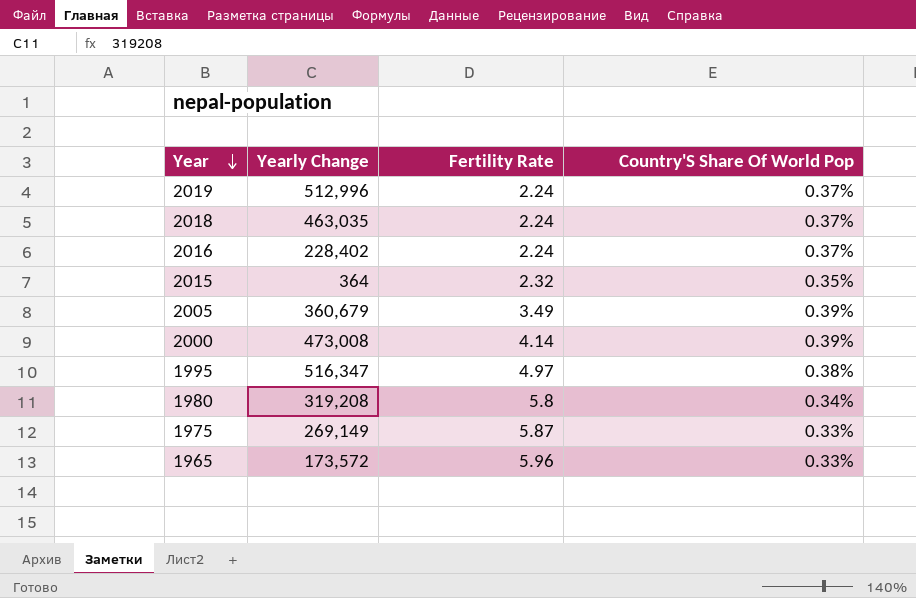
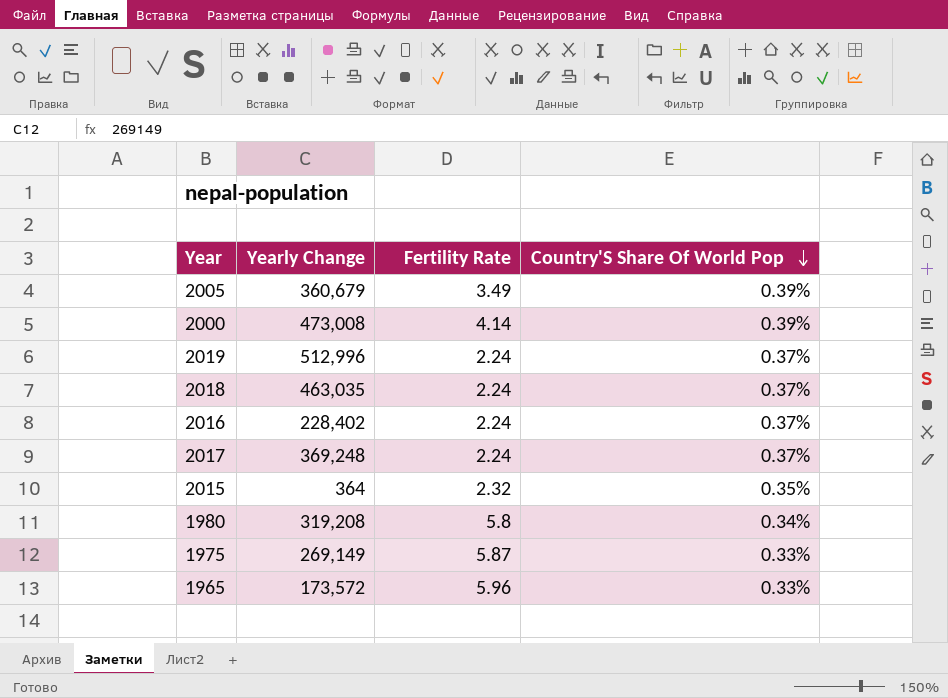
row order: Year descending -> Country'S Share Of World Pop descending
row 1995: 516,347 | 4.97 | 0.38% -> none
row 2017: none -> 369,248 | 2.24 | 0.37%

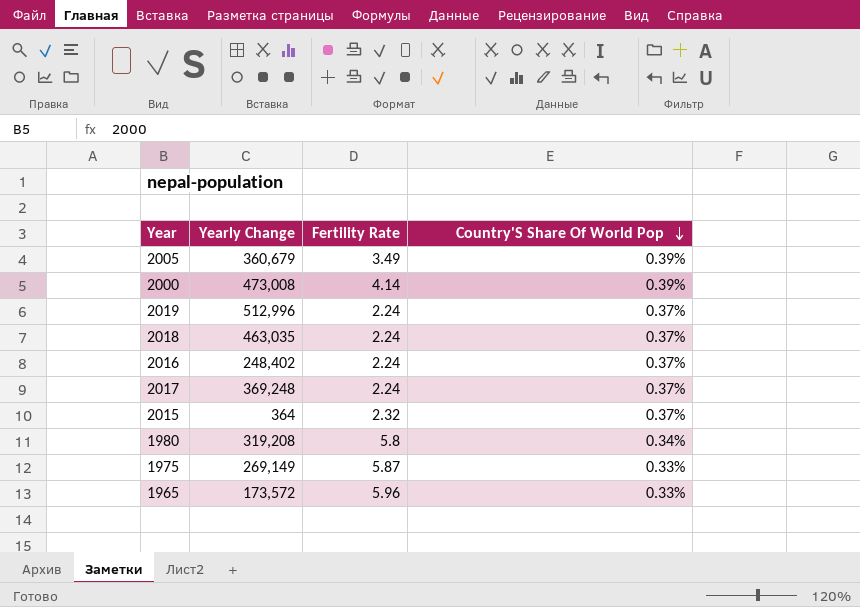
2016 | Yearly Change: 228,402 -> 248,402
2015 | Country'S Share Of World Pop: 0.35% -> 0.37%

